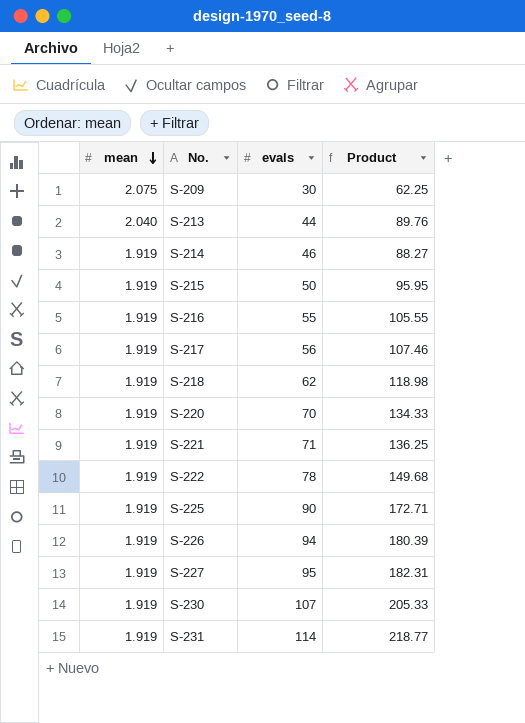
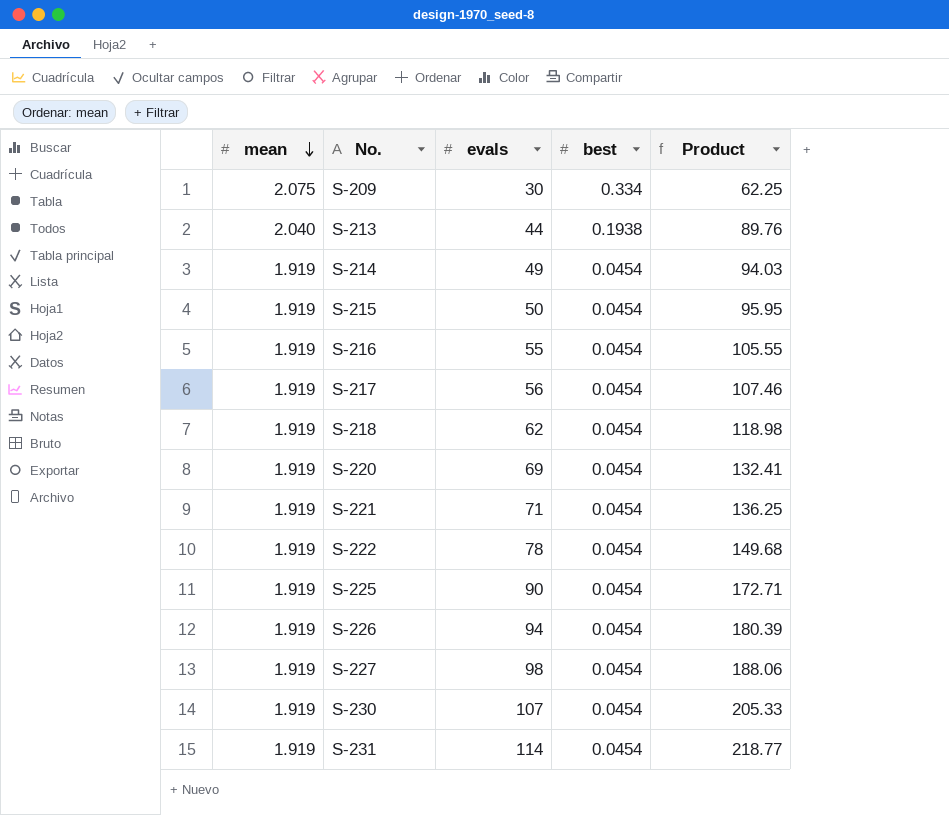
column best | position: none -> 4
S-214 | evals: 46 -> 49
S-214 | Product: 88.27 -> 94.03
S-220 | evals: 70 -> 69
S-220 | Product: 134.33 -> 132.41
S-227 | evals: 95 -> 98
S-227 | Product: 182.31 -> 188.06

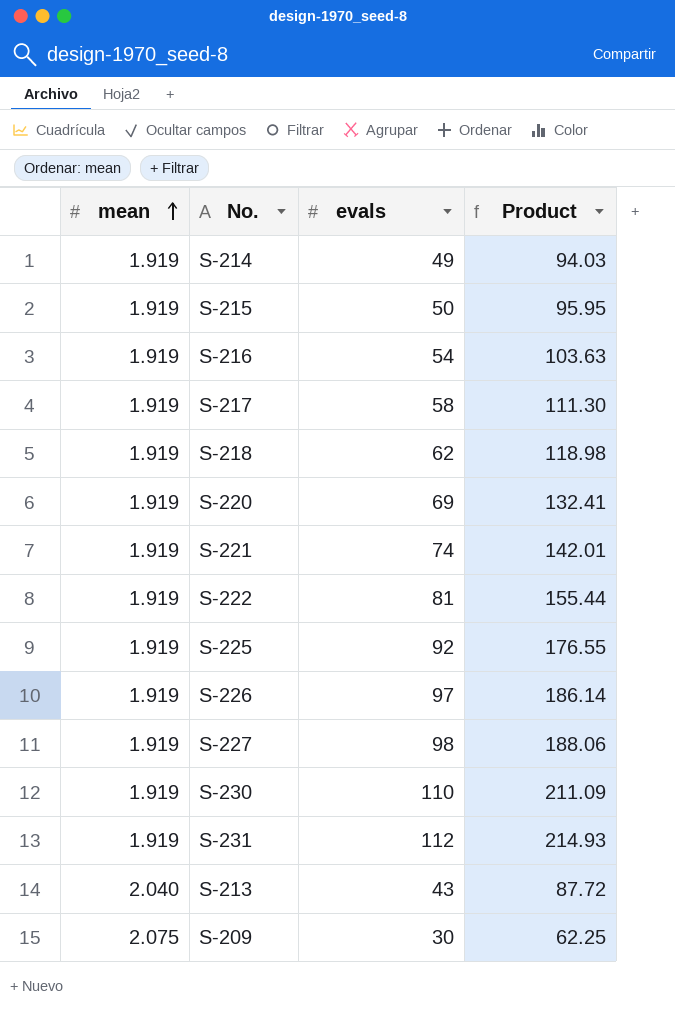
row order: mean descending -> mean ascending
column best | position: 4 -> none
S-216 | evals: 55 -> 54
S-216 | Product: 105.55 -> 103.63
S-217 | evals: 56 -> 58
S-217 | Product: 107.46 -> 111.30
S-221 | evals: 71 -> 74
S-221 | Product: 136.25 -> 142.01
S-222 | evals: 78 -> 81
S-222 | Product: 149.68 -> 155.44
S-225 | evals: 90 -> 92
S-225 | Product: 172.71 -> 176.55
S-226 | evals: 94 -> 97
S-226 | Product: 180.39 -> 186.14
S-230 | evals: 107 -> 110
S-230 | Product: 205.33 -> 211.09
S-231 | evals: 114 -> 112
S-231 | Product: 218.77 -> 214.93
S-213 | evals: 44 -> 43
S-213 | Product: 89.76 -> 87.72

